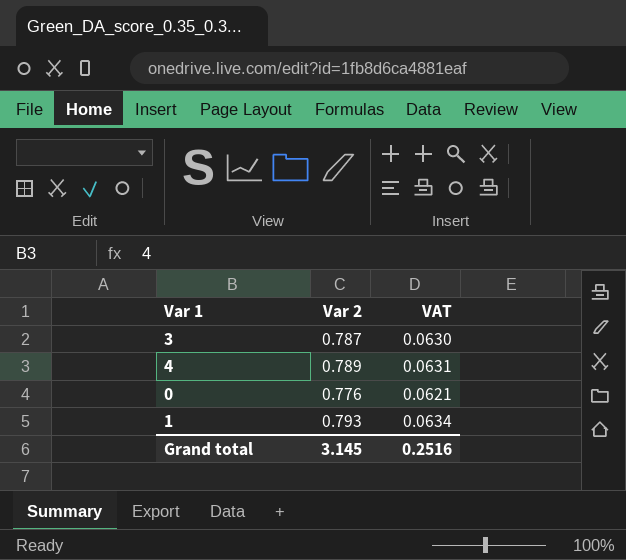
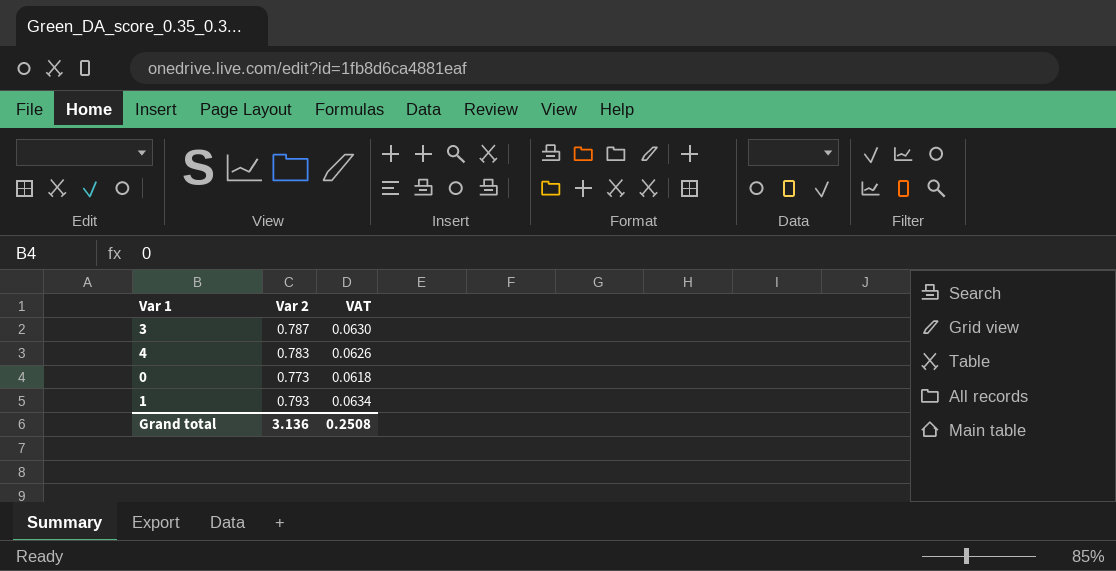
4 | Var 2: 0.789 -> 0.783
4 | VAT: 0.0631 -> 0.0626
0 | Var 2: 0.776 -> 0.773
0 | VAT: 0.0621 -> 0.0618
Grand total | Var 2: 3.145 -> 3.136
Grand total | VAT: 0.2516 -> 0.2508

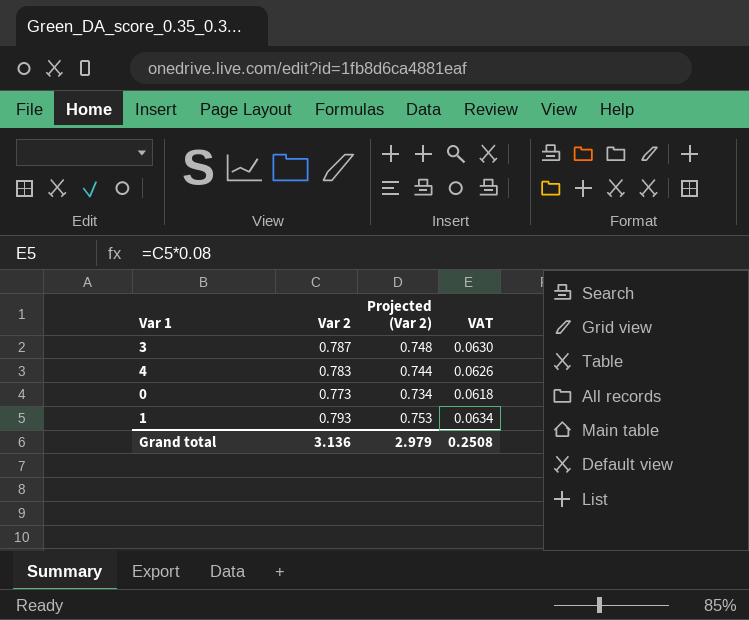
column Projected (Var 2) | formula: none -> [Var 2] * 0.95

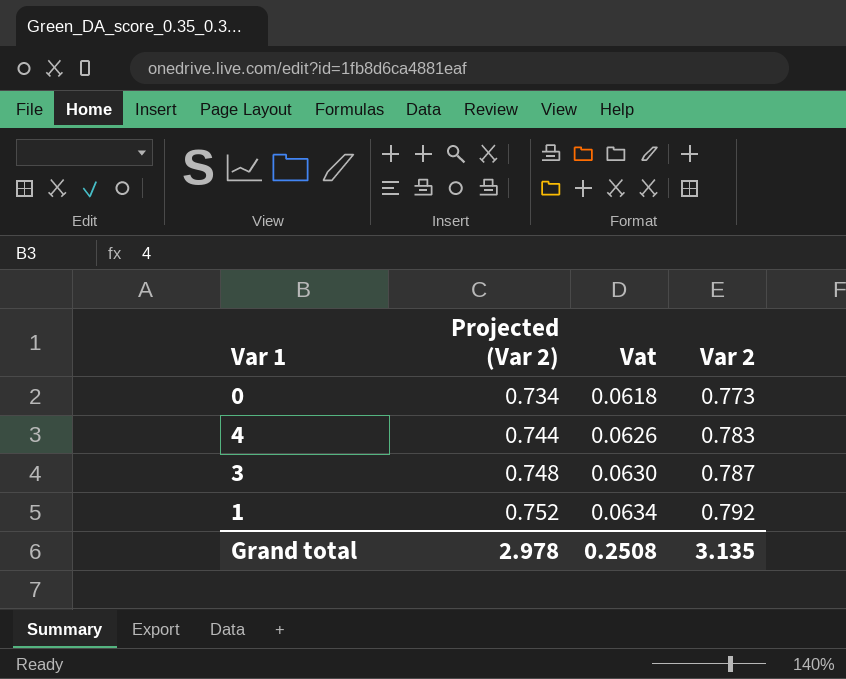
row order: none -> Projected (Var 2) ascending
column name: VAT -> Vat
column Var 2 | position: 2 -> 4
1 | Projected (Var 2): 0.753 -> 0.752
1 | Var 2: 0.793 -> 0.792
Grand total | Projected (Var 2): 2.979 -> 2.978
Grand total | Var 2: 3.136 -> 3.135

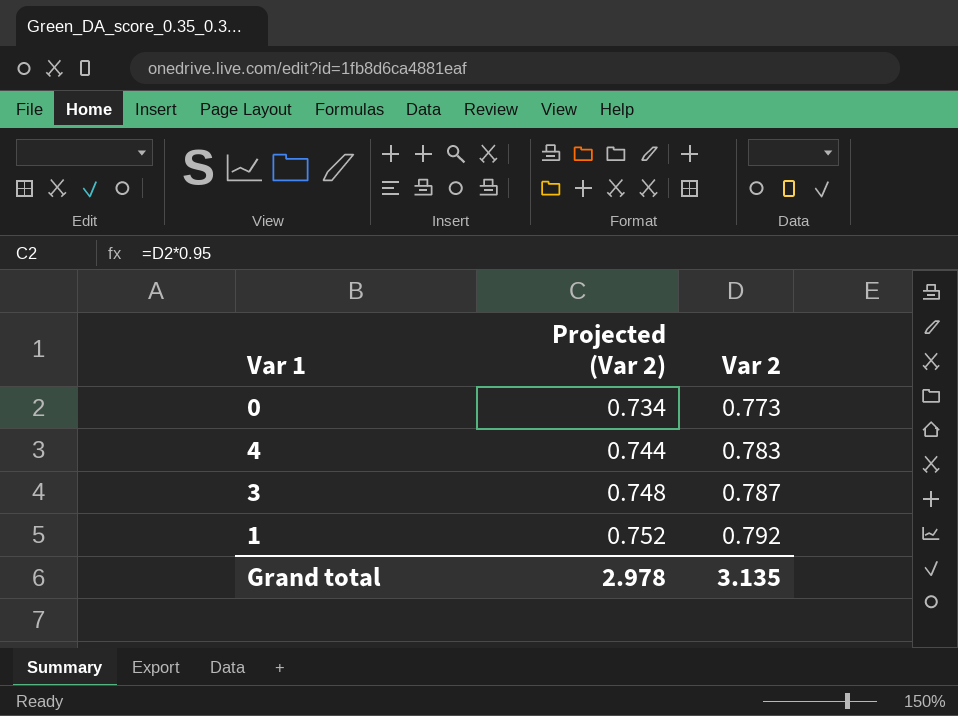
column Vat | formula: [Var 2] * 0.08 -> none

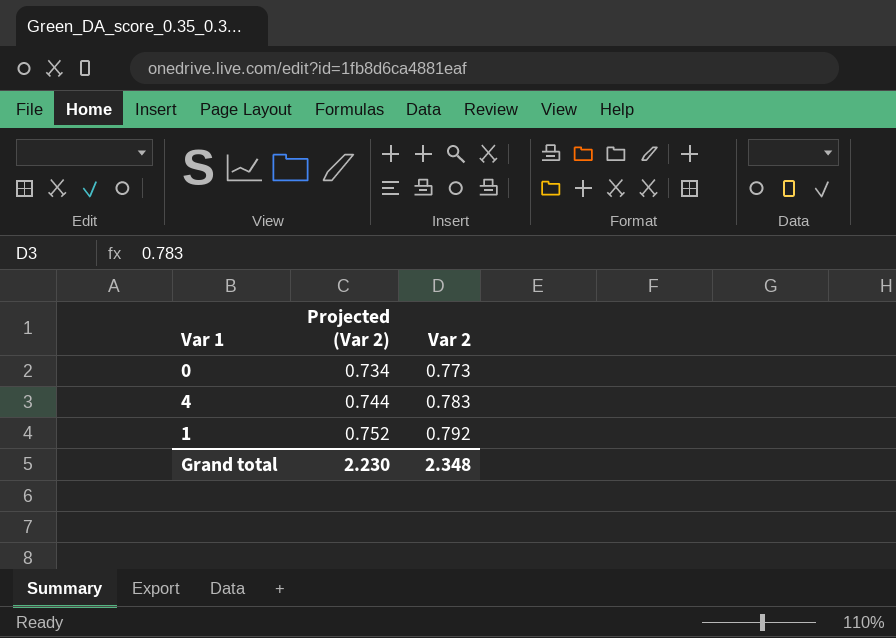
row 3: 0.748 | 0.787 -> none
Grand total | Projected (Var 2): 2.978 -> 2.230
Grand total | Var 2: 3.135 -> 2.348

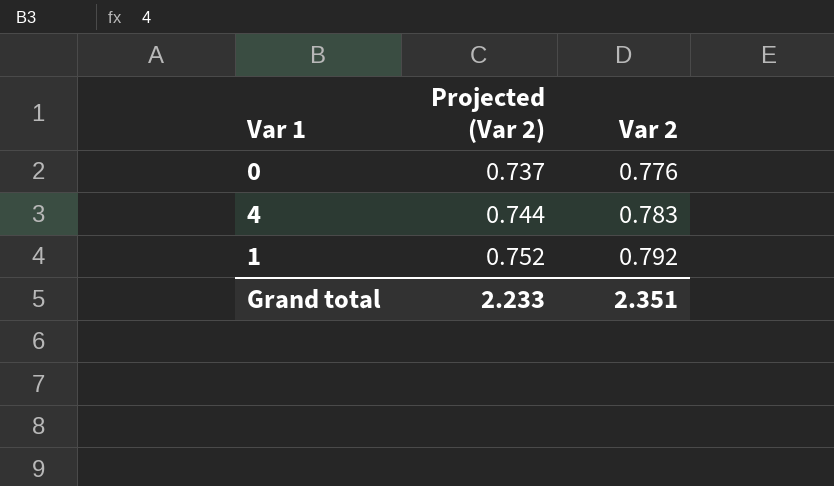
0 | Projected (Var 2): 0.734 -> 0.737
0 | Var 2: 0.773 -> 0.776
Grand total | Projected (Var 2): 2.230 -> 2.233
Grand total | Var 2: 2.348 -> 2.351

